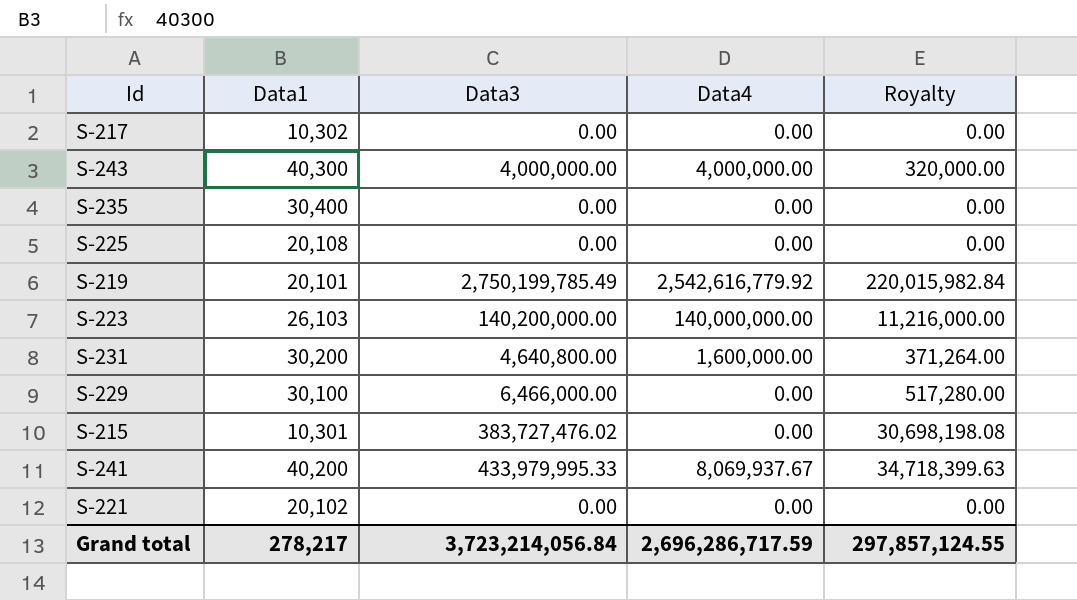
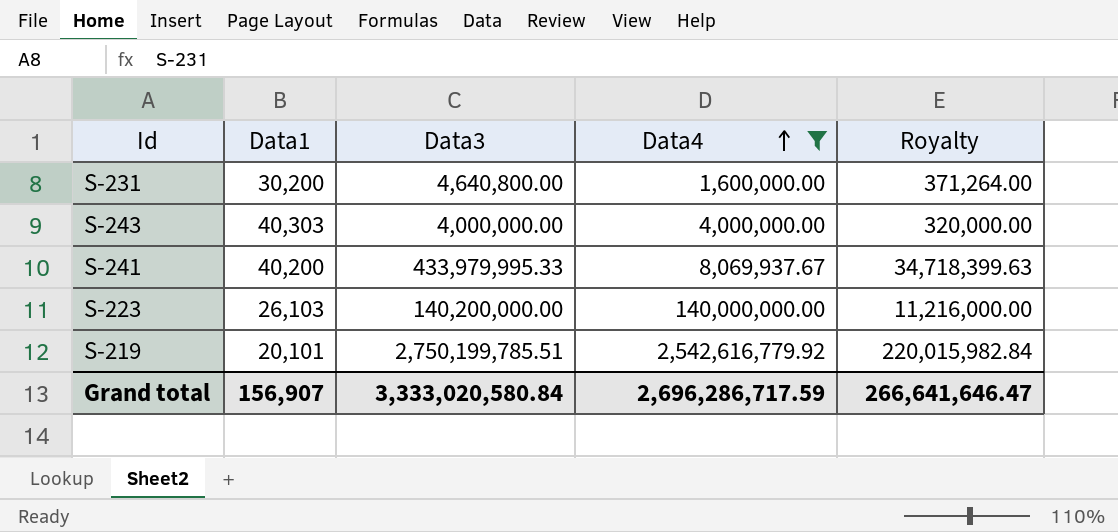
filter: none -> Data4 != 0.00
row order: none -> Data4 ascending
S-243 | Data1: 40,300 -> 40,303
S-219 | Data3: 2,750,199,785.49 -> 2,750,199,785.51
Grand total | Data1: 278,217 -> 156,907
Grand total | Data3: 3,723,214,056.84 -> 3,333,020,580.84
Grand total | Royalty: 297,857,124.55 -> 266,641,646.47

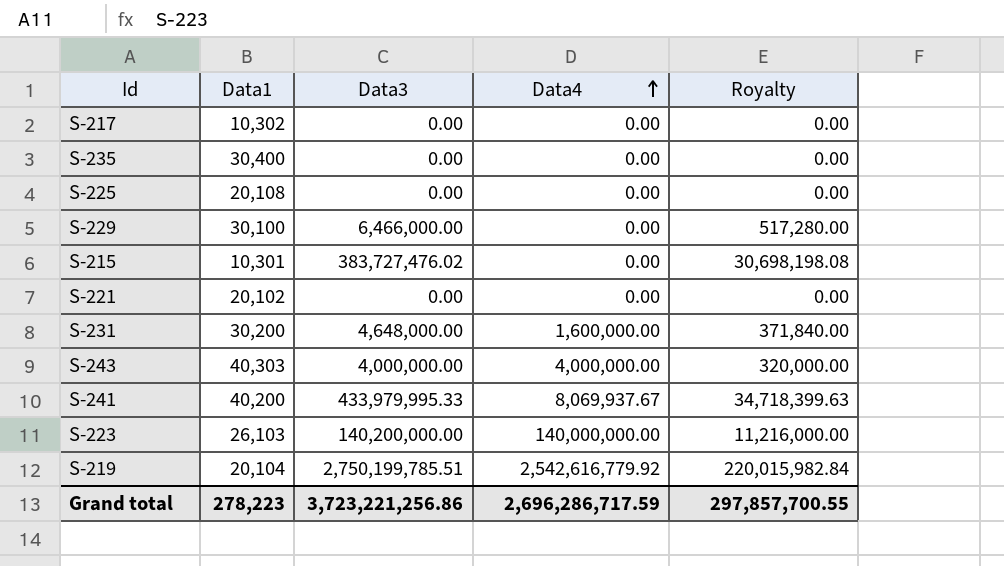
filter: Data4 != 0.00 -> none
S-231 | Data3: 4,640,800.00 -> 4,648,000.00
S-231 | Royalty: 371,264.00 -> 371,840.00
S-219 | Data1: 20,101 -> 20,104
Grand total | Data1: 156,907 -> 278,223
Grand total | Data3: 3,333,020,580.84 -> 3,723,221,256.86
Grand total | Royalty: 266,641,646.47 -> 297,857,700.55

